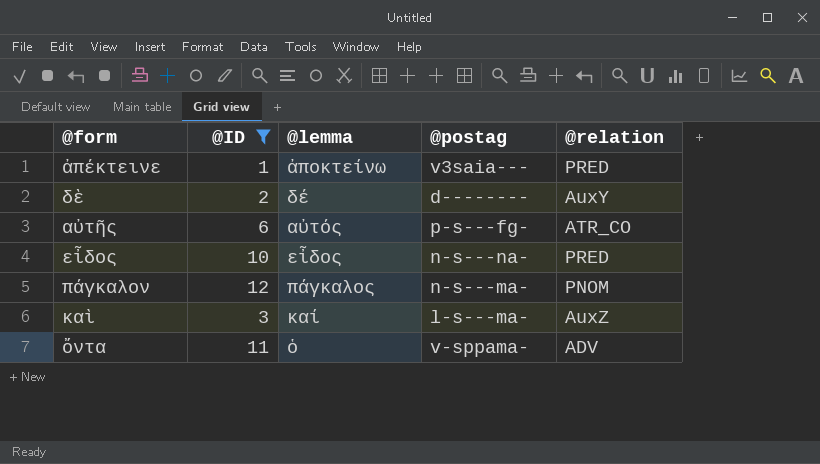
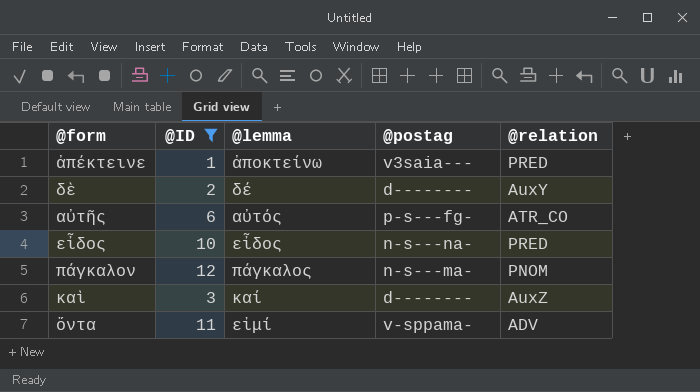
καὶ | @postag: l-s---ma- -> d--------
ὄντα | @lemma: ὁ -> εἰμί

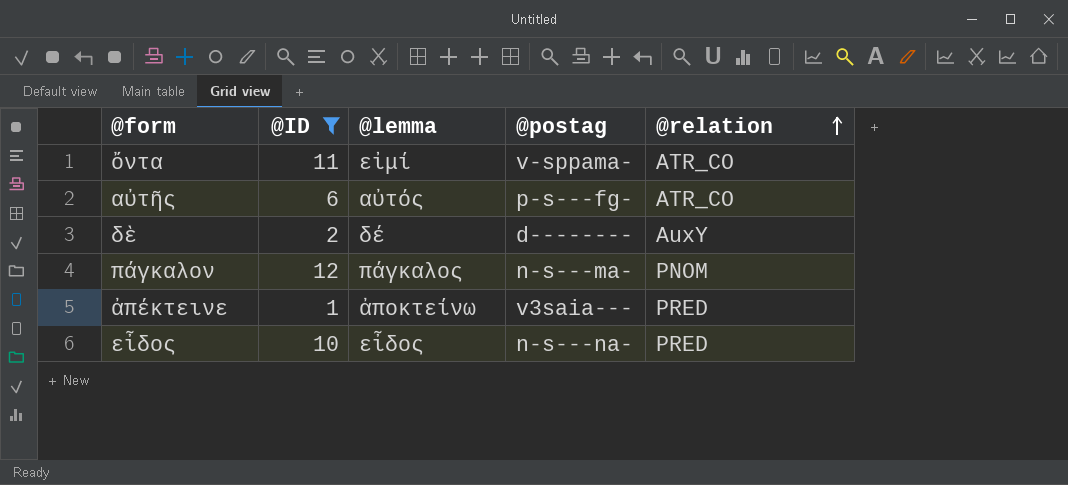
row order: none -> @relation ascending
row καὶ: 3 | καί | d-------- | AuxZ -> none
ὄντα | @relation: ADV -> ATR_CO

